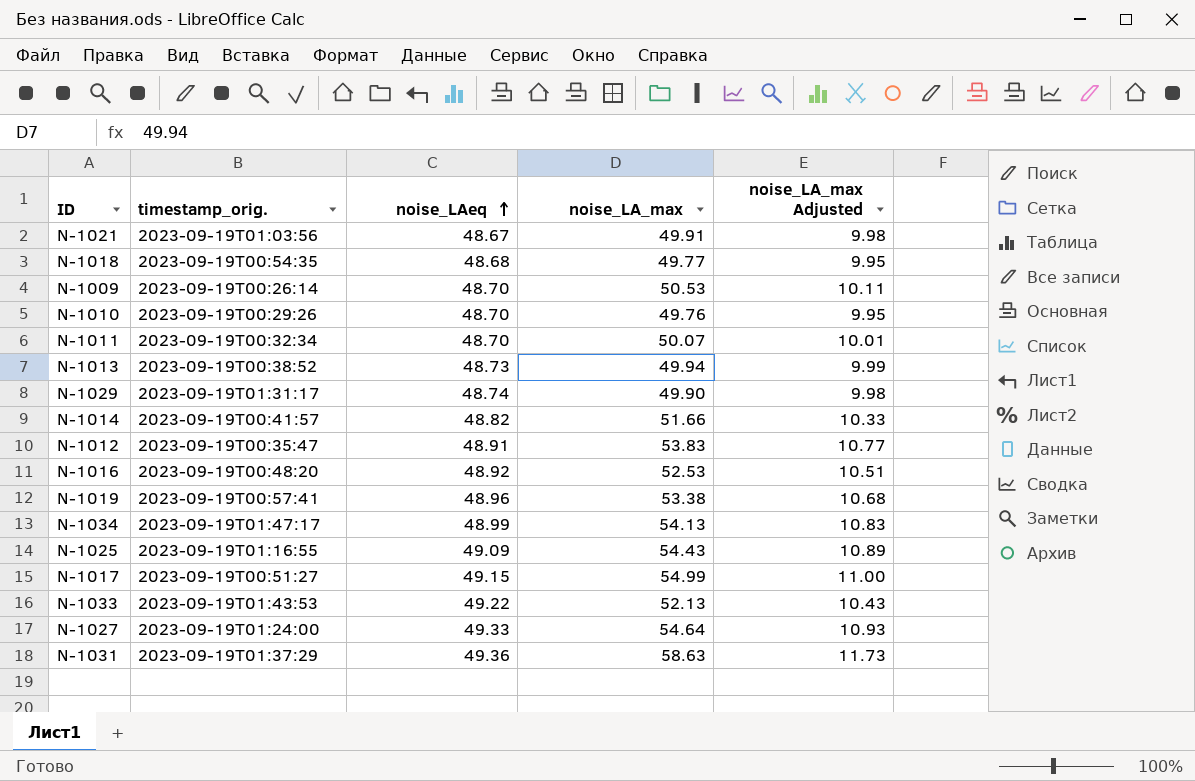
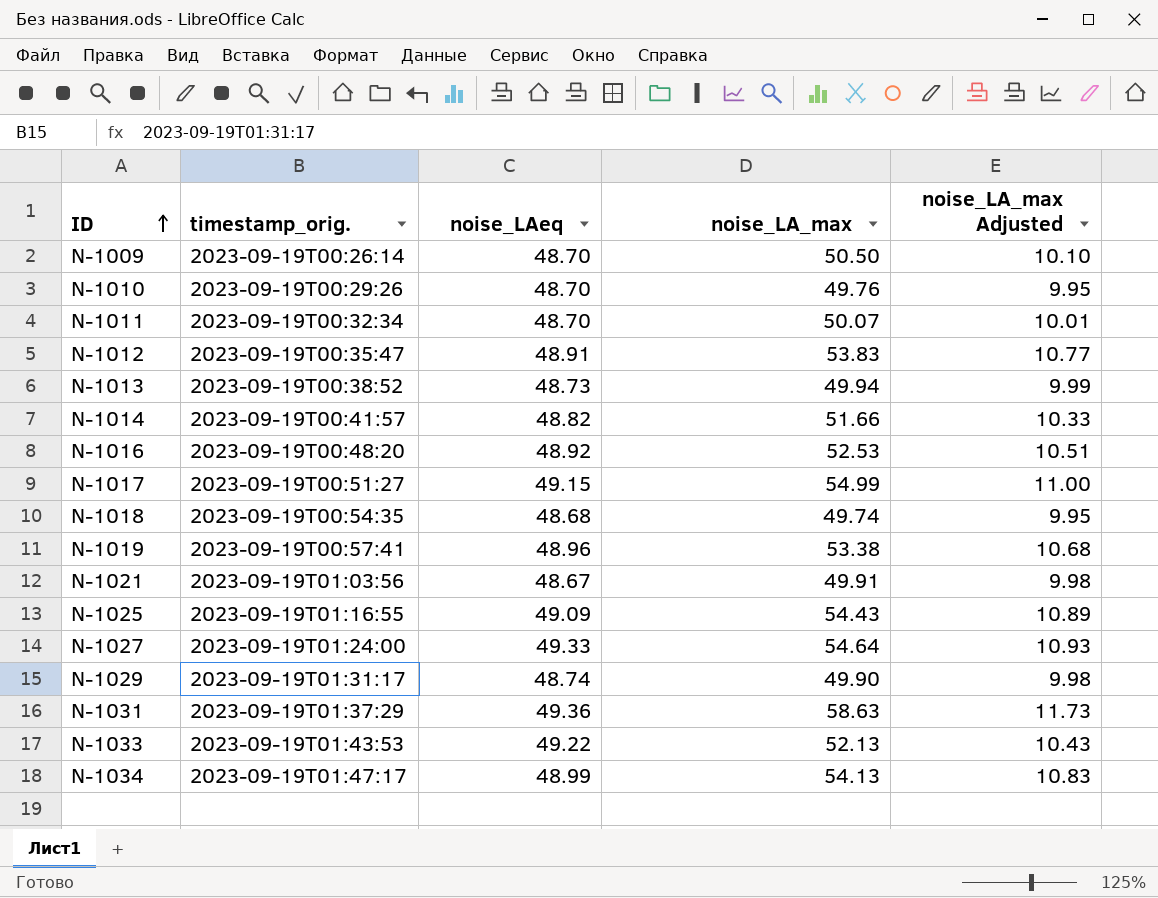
row order: noise_LAeq ascending -> ID ascending
N-1009 | noise_LA_max: 50.53 -> 50.50
N-1009 | noise_LA_max Adjusted: 10.11 -> 10.10
N-1018 | noise_LA_max: 49.77 -> 49.74

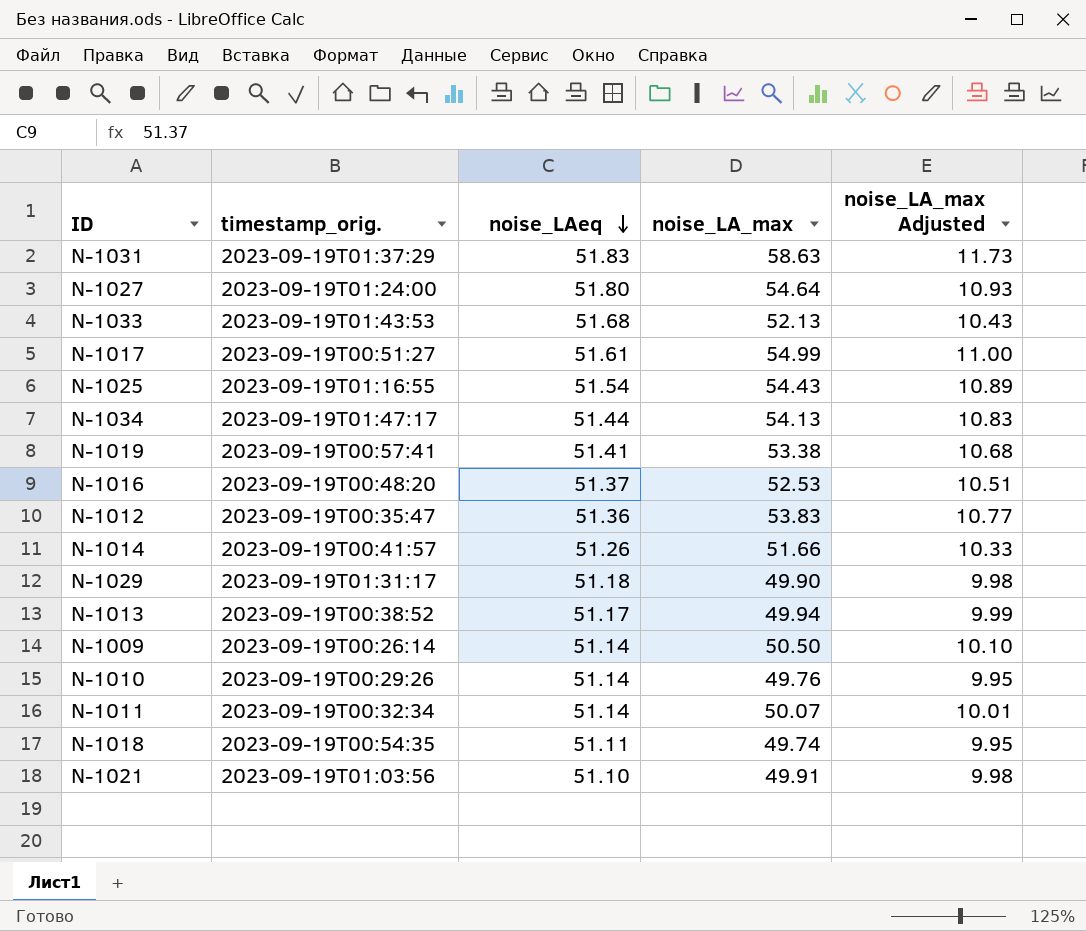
row order: ID ascending -> noise_LAeq descending
N-1031 | noise_LAeq: 49.36 -> 51.83
N-1027 | noise_LAeq: 49.33 -> 51.80
N-1033 | noise_LAeq: 49.22 -> 51.68
N-1017 | noise_LAeq: 49.15 -> 51.61
N-1025 | noise_LAeq: 49.09 -> 51.54
N-1034 | noise_LAeq: 48.99 -> 51.44
N-1019 | noise_LAeq: 48.96 -> 51.41
N-1016 | noise_LAeq: 48.92 -> 51.37
N-1012 | noise_LAeq: 48.91 -> 51.36
N-1014 | noise_LAeq: 48.82 -> 51.26
N-1029 | noise_LAeq: 48.74 -> 51.18
N-1013 | noise_LAeq: 48.73 -> 51.17
N-1009 | noise_LAeq: 48.70 -> 51.14
N-1010 | noise_LAeq: 48.70 -> 51.14
N-1011 | noise_LAeq: 48.70 -> 51.14
N-1018 | noise_LAeq: 48.68 -> 51.11
N-1021 | noise_LAeq: 48.67 -> 51.10

